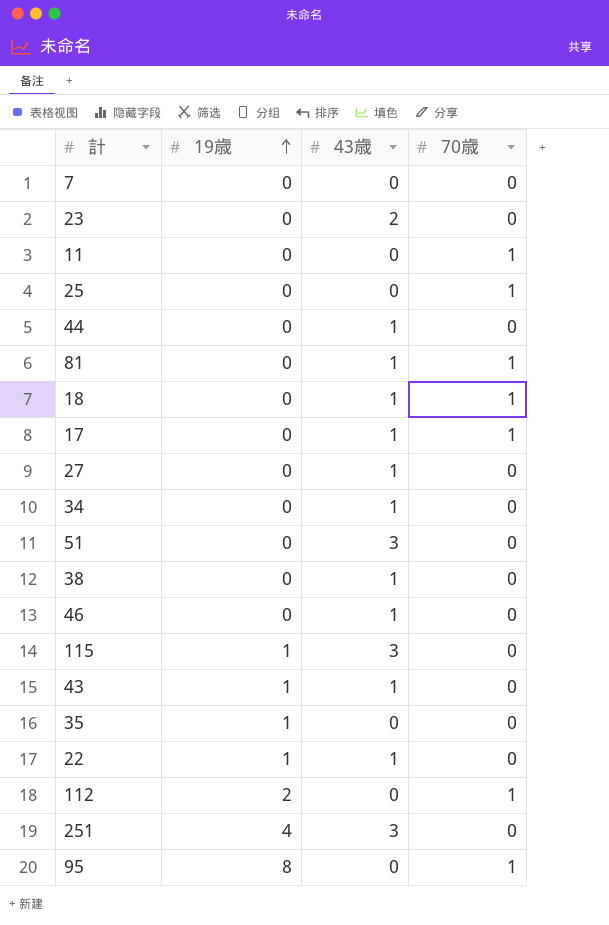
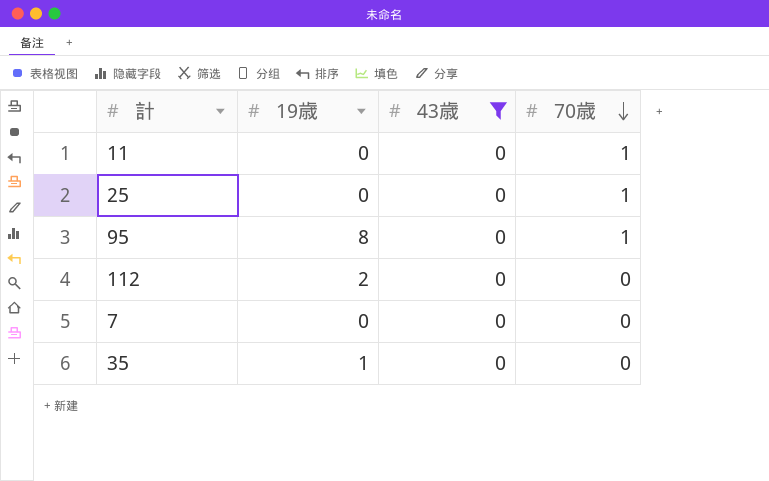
filter: none -> 43歳 = 0
row order: 19歳 ascending -> 70歳 descending
112 | 70歳: 1 -> 0

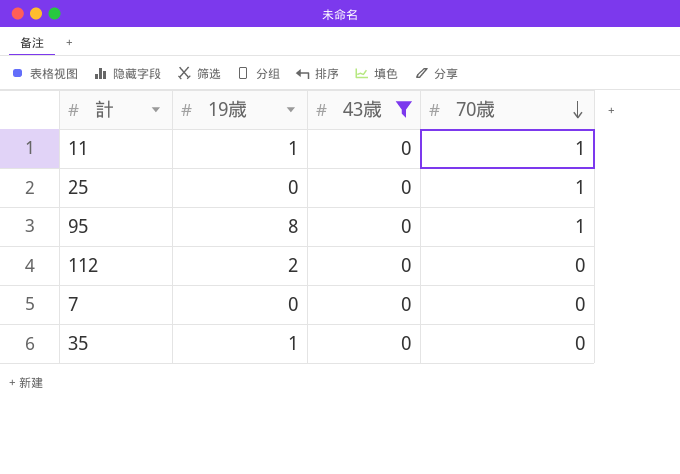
11 | 19歳: 0 -> 1

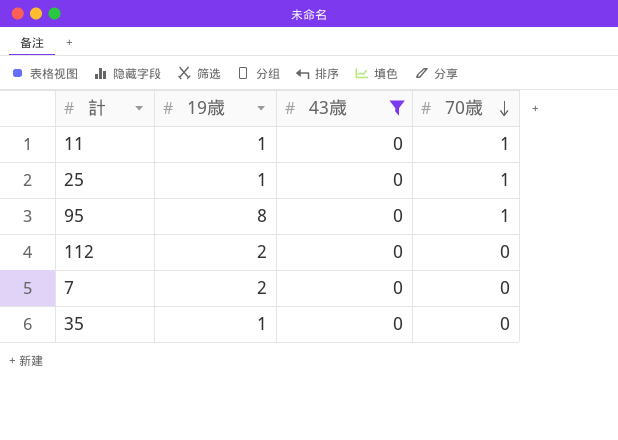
25 | 19歳: 0 -> 1
7 | 19歳: 0 -> 2

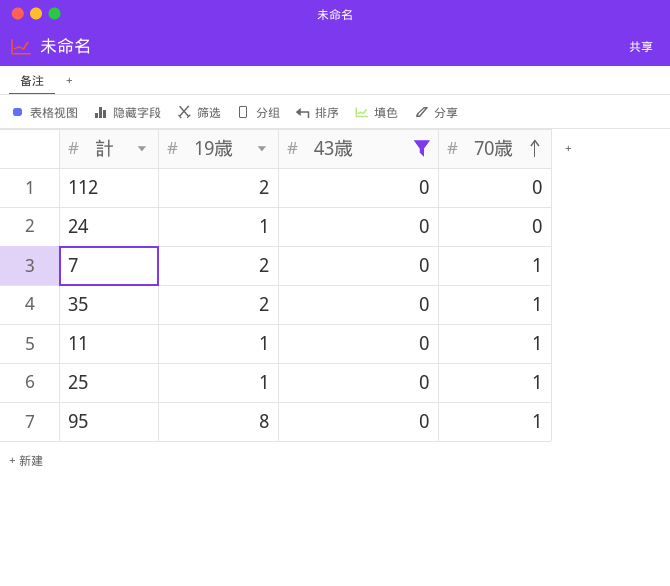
row order: 70歳 descending -> 70歳 ascending
row 24: none -> 1 | 0 | 0
7 | 70歳: 0 -> 1
35 | 19歳: 1 -> 2
35 | 70歳: 0 -> 1

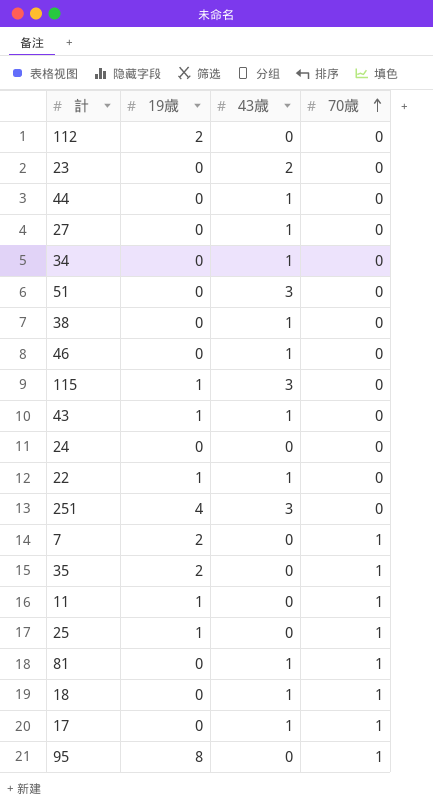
filter: 43歳 = 0 -> none
24 | 19歳: 1 -> 0

